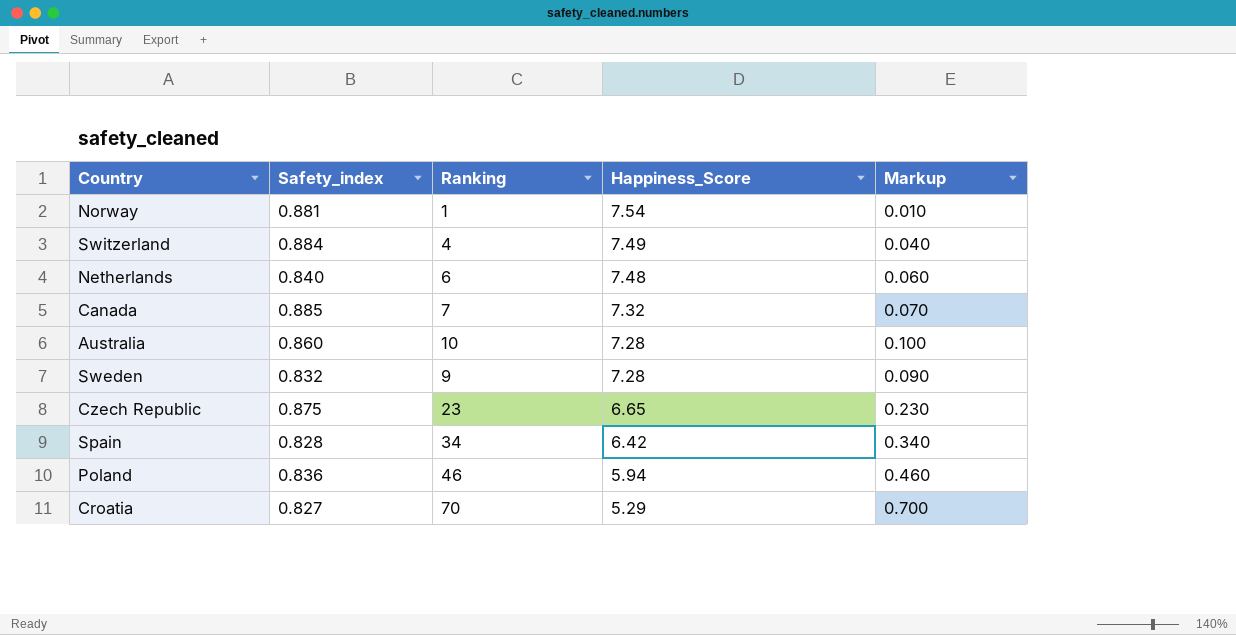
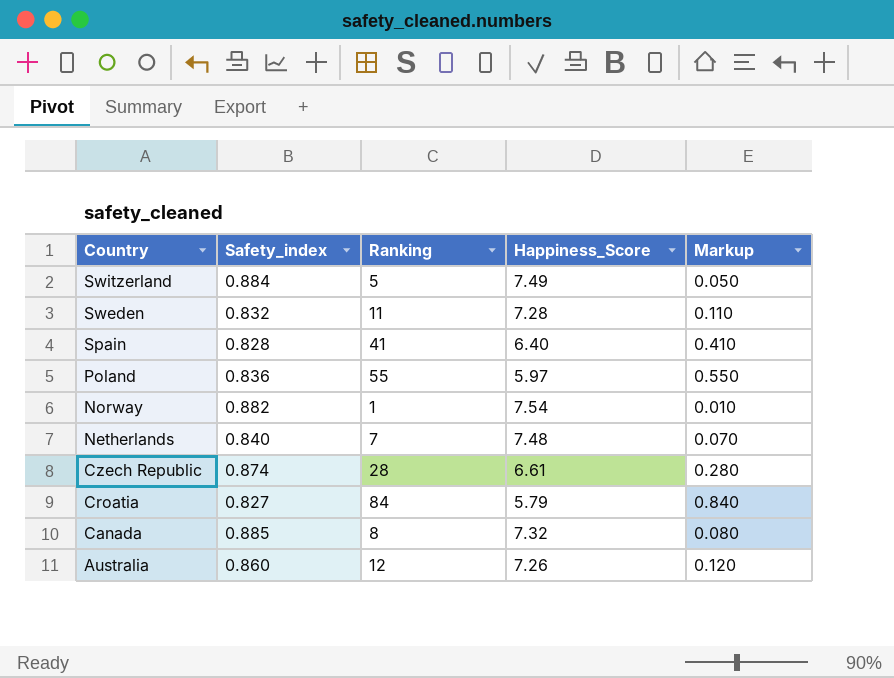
row order: Happiness_Score descending -> Country descending
Switzerland | Ranking: 4 -> 5
Switzerland | Markup: 0.040 -> 0.050
Sweden | Ranking: 9 -> 11
Sweden | Markup: 0.090 -> 0.110
Spain | Ranking: 34 -> 41
Spain | Happiness_Score: 6.42 -> 6.40
Spain | Markup: 0.340 -> 0.410
Poland | Ranking: 46 -> 55
Poland | Happiness_Score: 5.94 -> 5.97
Poland | Markup: 0.460 -> 0.550
Norway | Safety_index: 0.881 -> 0.882
Netherlands | Ranking: 6 -> 7
Netherlands | Markup: 0.060 -> 0.070
Czech Republic | Safety_index: 0.875 -> 0.874
Czech Republic | Ranking: 23 -> 28
Czech Republic | Happiness_Score: 6.65 -> 6.61
Czech Republic | Markup: 0.230 -> 0.280
Croatia | Ranking: 70 -> 84
Croatia | Happiness_Score: 5.29 -> 5.79
Croatia | Markup: 0.700 -> 0.840
Canada | Ranking: 7 -> 8
Canada | Markup: 0.070 -> 0.080
Australia | Ranking: 10 -> 12
Australia | Happiness_Score: 7.28 -> 7.26
Australia | Markup: 0.100 -> 0.120

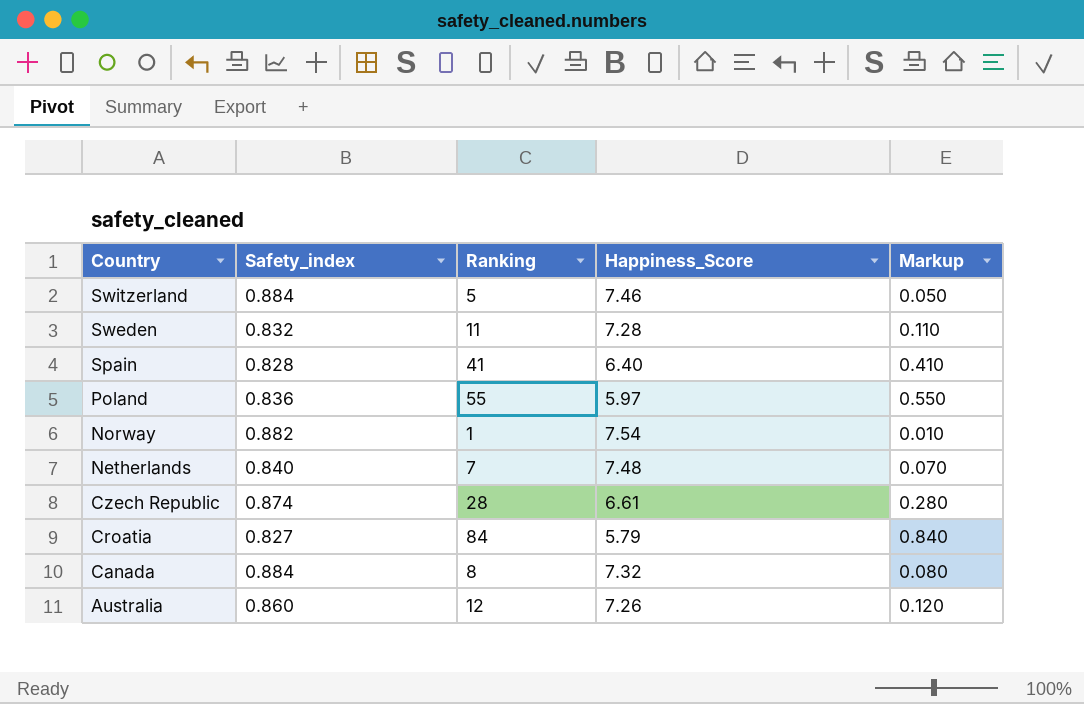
Switzerland | Happiness_Score: 7.49 -> 7.46
Canada | Safety_index: 0.885 -> 0.884

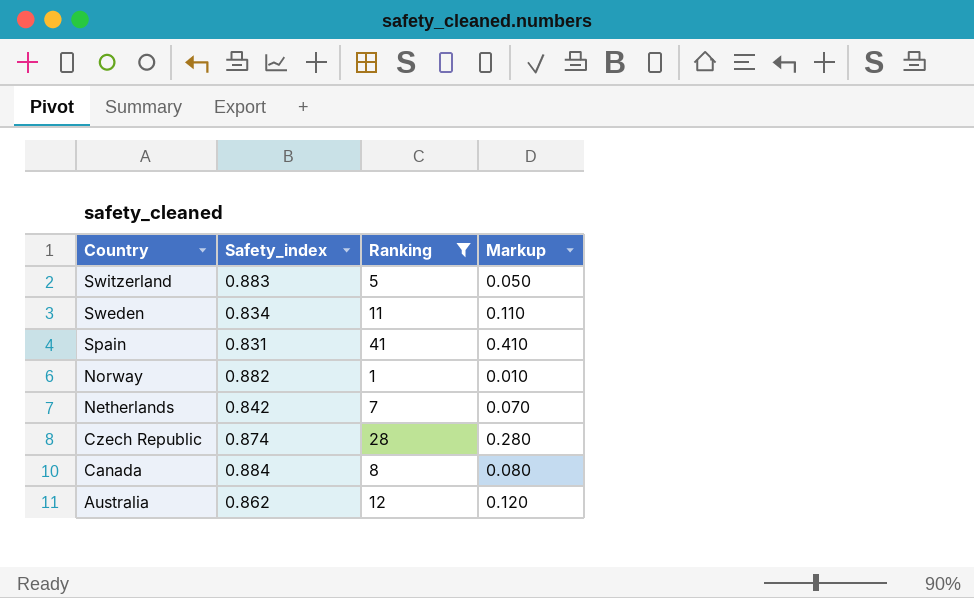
filter: none -> Ranking <= 41
column Happiness_Score | position: 4 -> none
Switzerland | Safety_index: 0.884 -> 0.883
Sweden | Safety_index: 0.832 -> 0.834
Spain | Safety_index: 0.828 -> 0.831
Netherlands | Safety_index: 0.840 -> 0.842
Australia | Safety_index: 0.860 -> 0.862

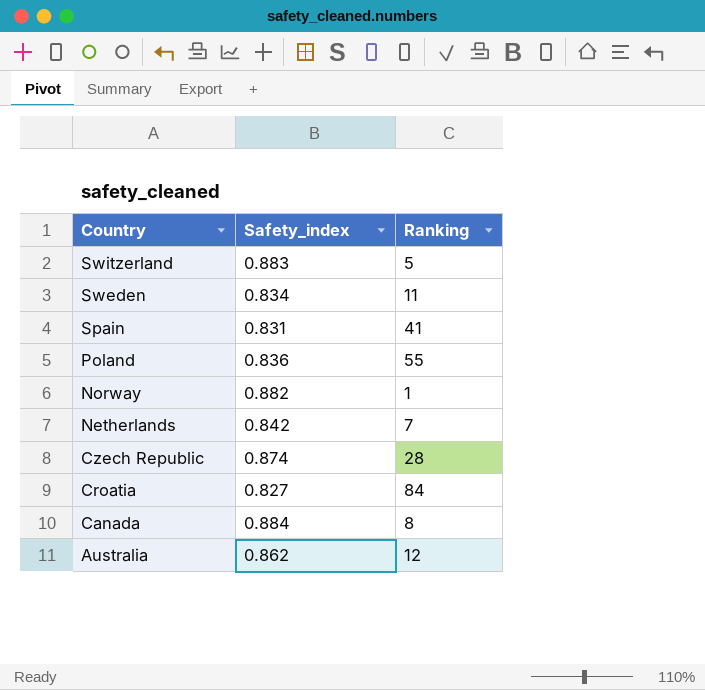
filter: Ranking <= 41 -> none
column Markup | formula: [Ranking] * 0.01 -> none

